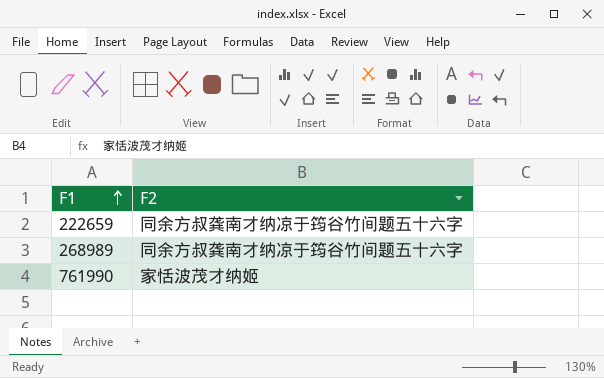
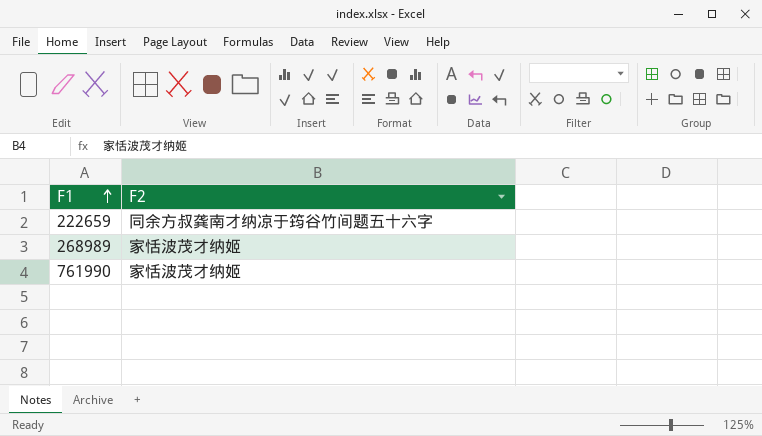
268989 | F2: 同余方叔龚南才纳凉于筠谷竹间题五十六字 -> 家恬波茂才纳姬

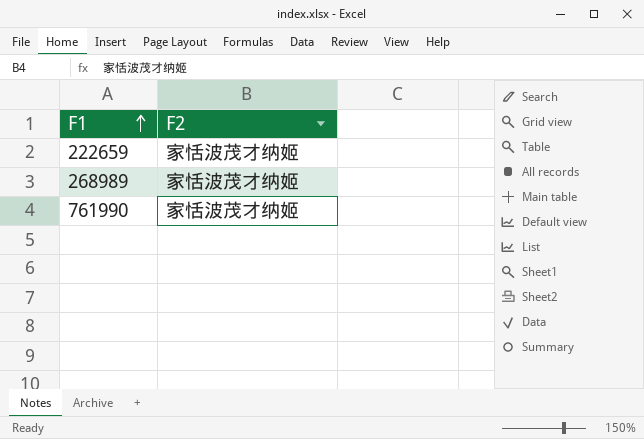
222659 | F2: 同余方叔龚南才纳凉于筠谷竹间题五十六字 -> 家恬波茂才纳姬

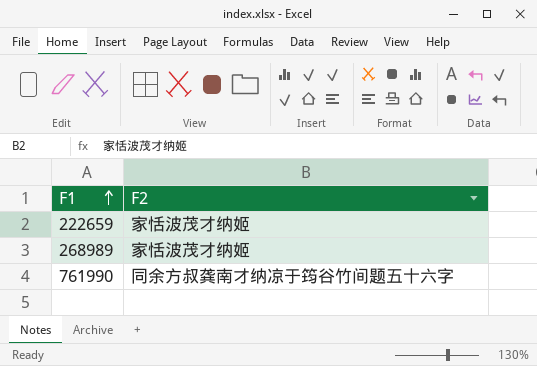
761990 | F2: 家恬波茂才纳姬 -> 同余方叔龚南才纳凉于筠谷竹间题五十六字

